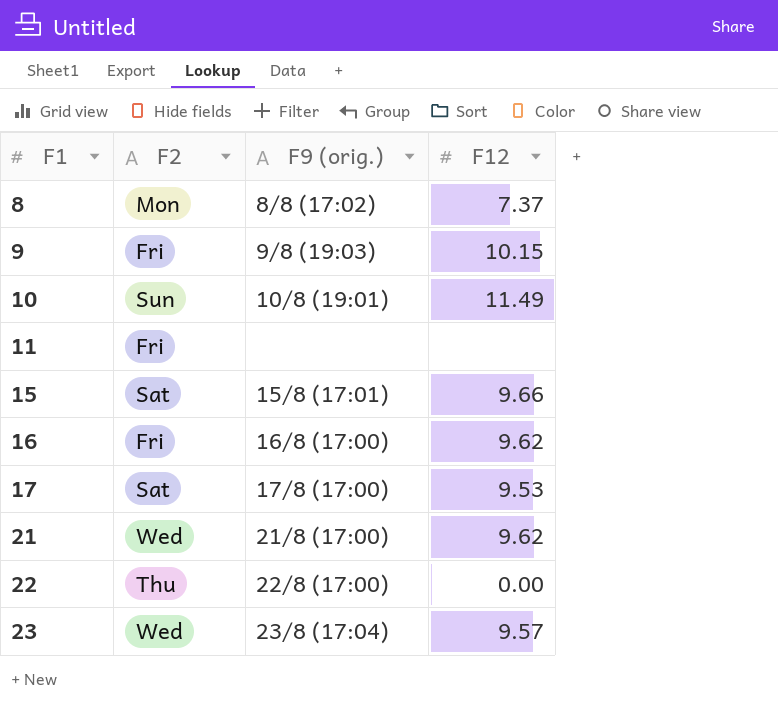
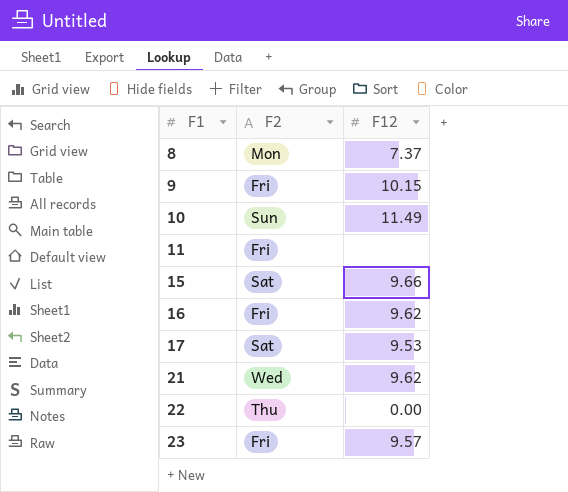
column F9 (orig.) | position: 3 -> none
23 | F2: Wed -> Fri

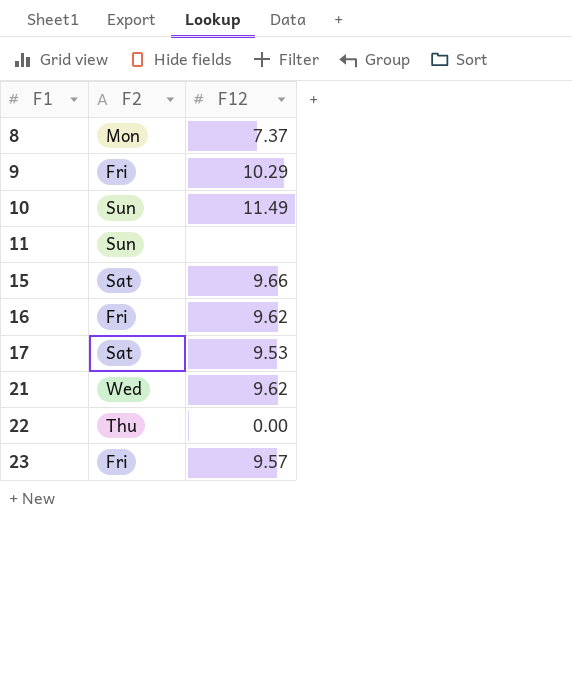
9 | F12: 10.15 -> 10.29
11 | F2: Fri -> Sun

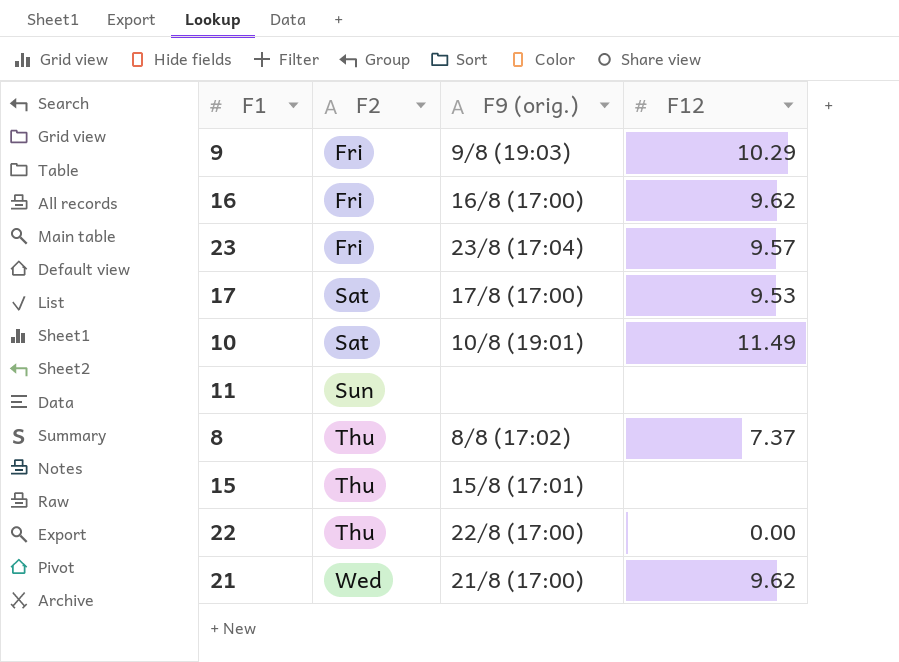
row order: F1 ascending -> F2 ascending
column F9 (orig.) | position: none -> 3
10 | F2: Sun -> Sat
8 | F2: Mon -> Thu
15 | F2: Sat -> Thu
15 | F12: 9.66 -> none

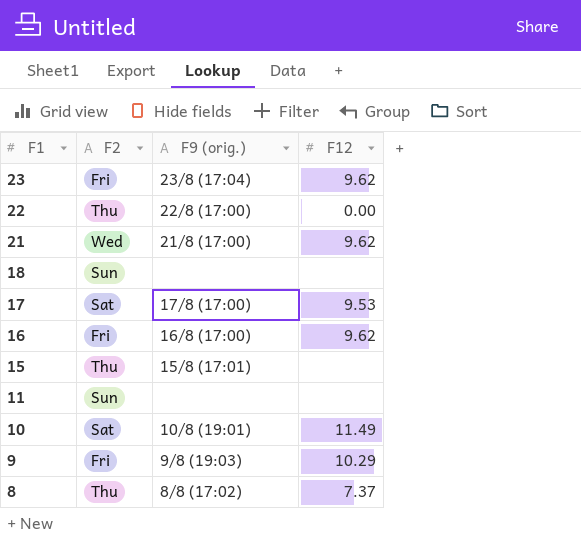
row order: F2 ascending -> F1 descending
23 | F12: 9.57 -> 9.62
row 18: none -> Sun | none | none

